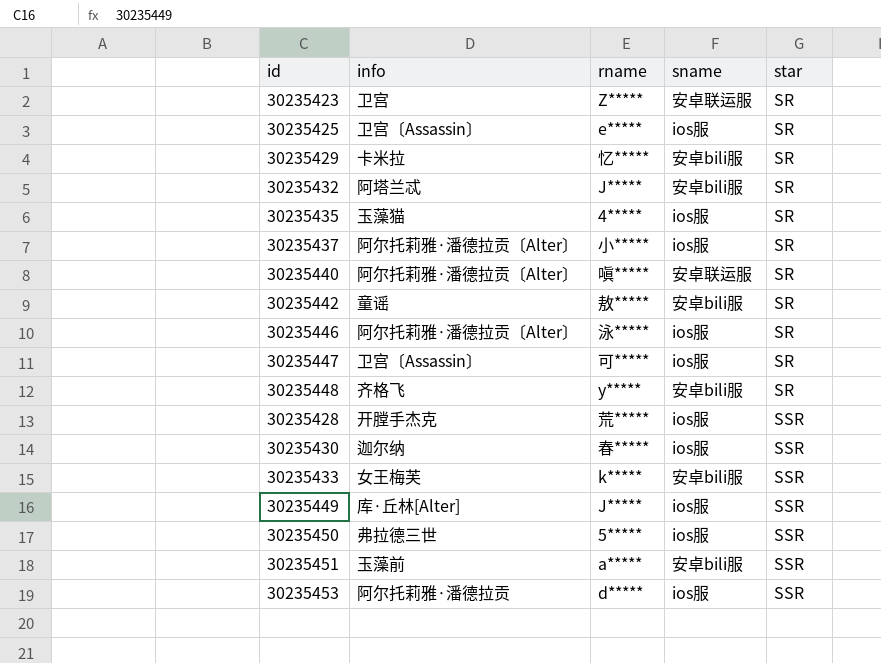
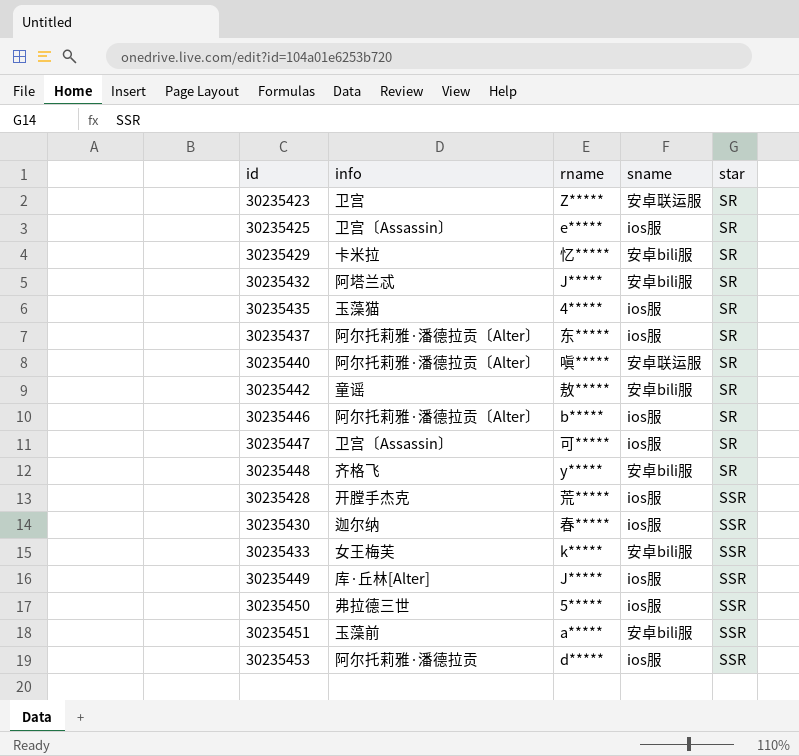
30235437 | rname: 小***** -> 东*****
30235446 | rname: 泳***** -> b*****

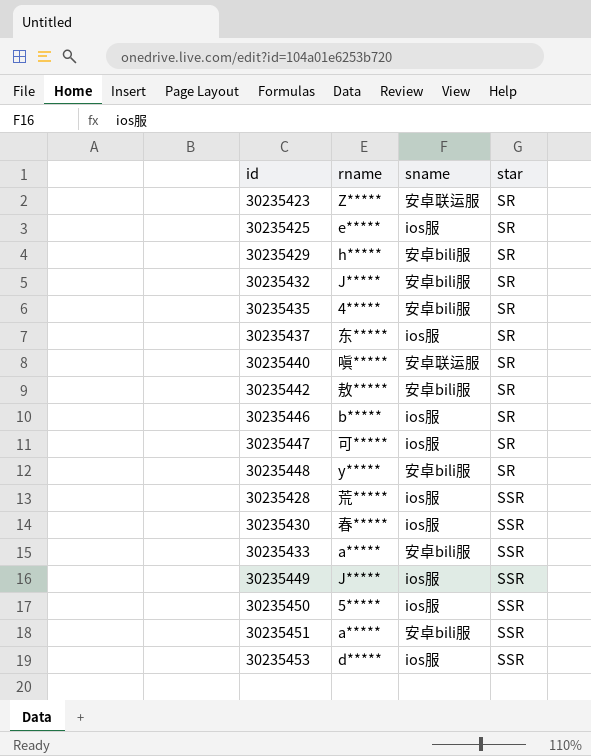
column info | position: 2 -> none
30235429 | rname: 忆***** -> h*****
30235435 | sname: ios服 -> 安卓bili服
30235433 | rname: k***** -> a*****

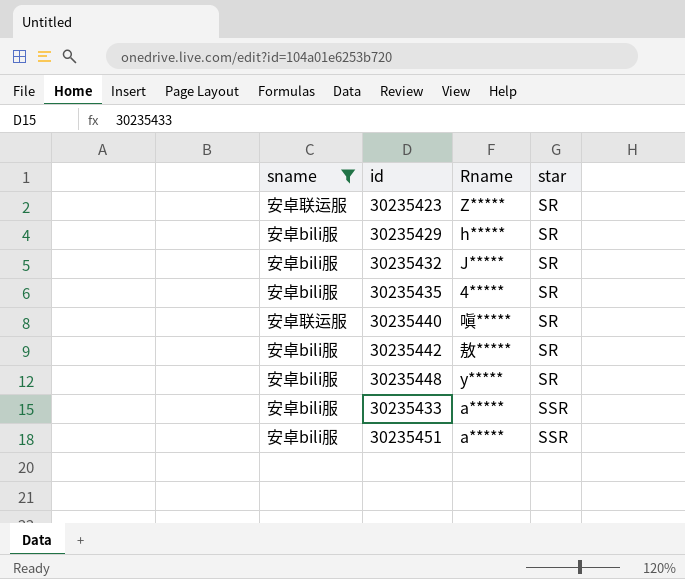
filter: none -> sname != ios服
column sname | position: 3 -> 1
column name: rname -> Rname

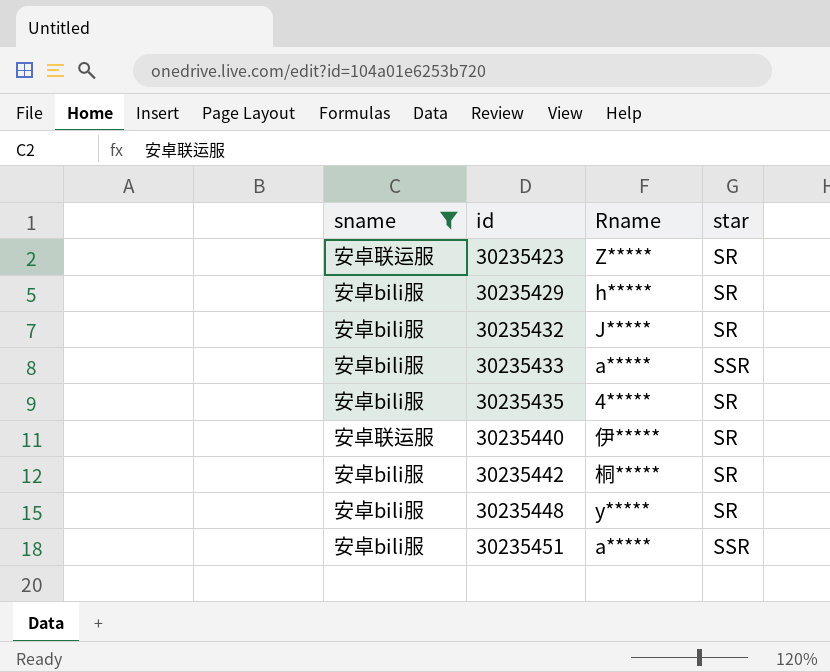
row order: star ascending -> id ascending
30235440 | Rname: 嗔***** -> 伊*****
30235442 | Rname: 敖***** -> 桐*****

